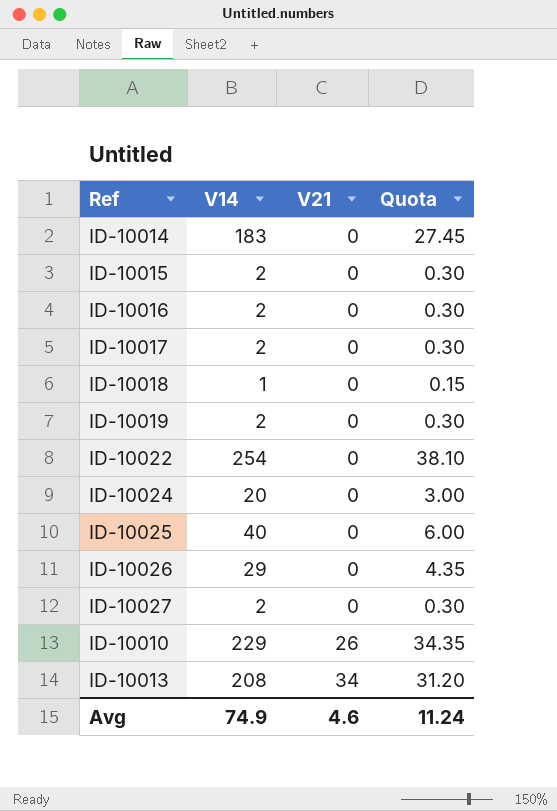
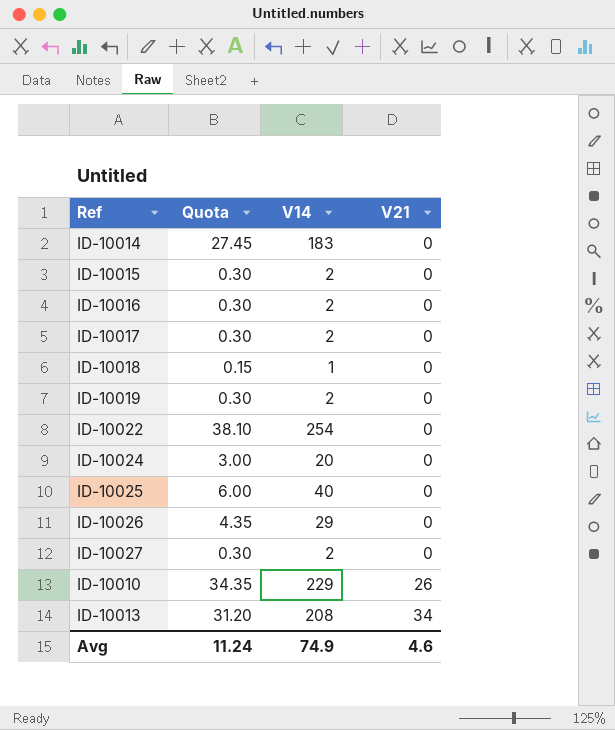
column Quota | position: 4 -> 2

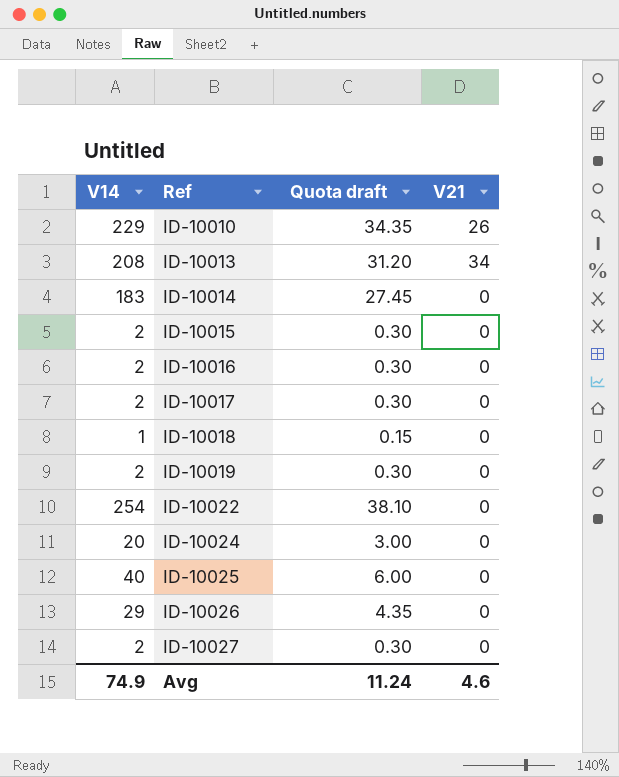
row order: V21 ascending -> Ref ascending
column V14 | position: 3 -> 1
column name: Quota -> Quota draft

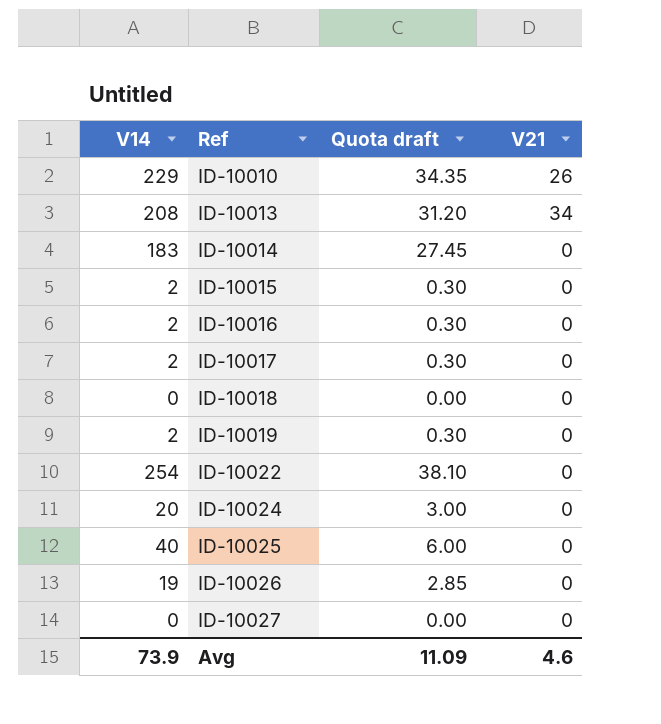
ID-10018 | V14: 1 -> 0
ID-10018 | Quota draft: 0.15 -> 0.00
ID-10026 | V14: 29 -> 19
ID-10026 | Quota draft: 4.35 -> 2.85
ID-10027 | V14: 2 -> 0
ID-10027 | Quota draft: 0.30 -> 0.00
Avg | V14: 74.9 -> 73.9
Avg | Quota draft: 11.24 -> 11.09

